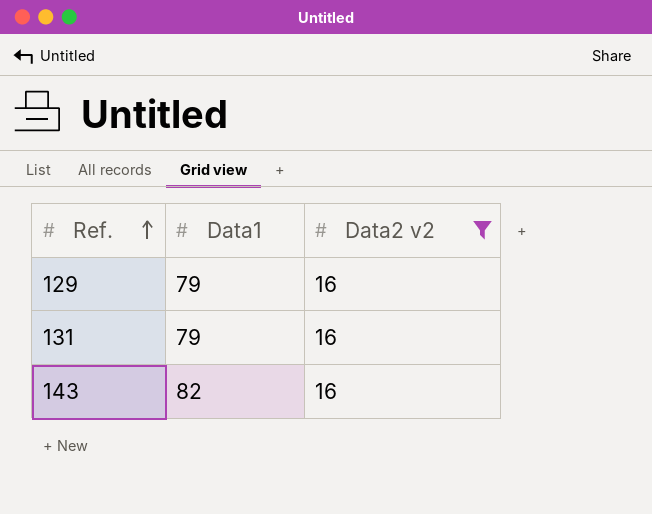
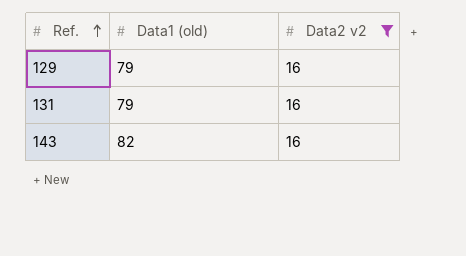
column name: Data1 -> Data1 (old)

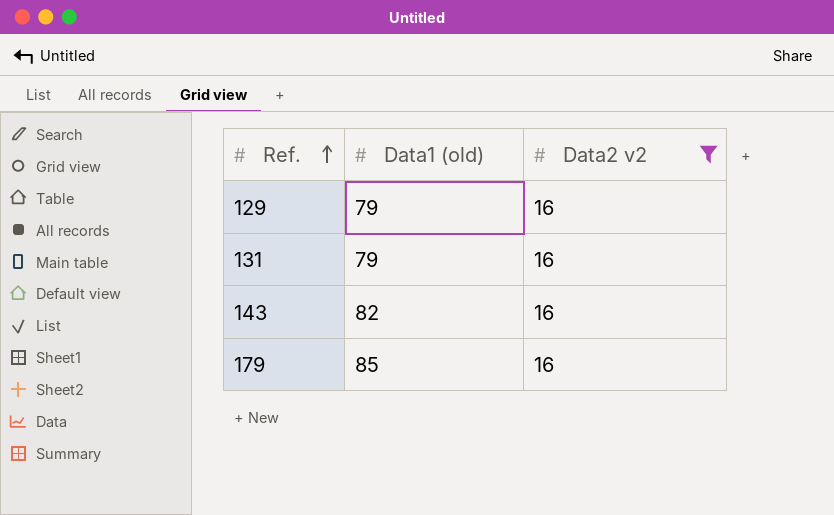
row 179: none -> 85 | 16

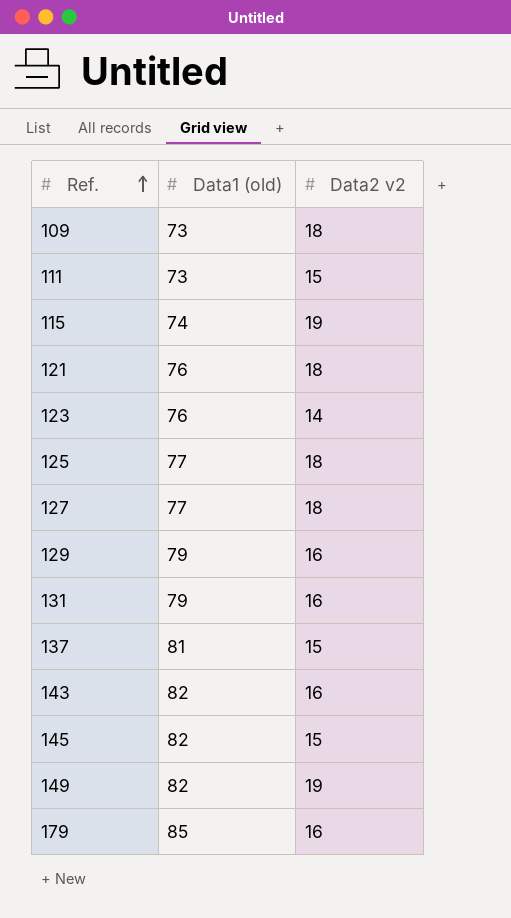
filter: Data2 v2 = 16 -> none

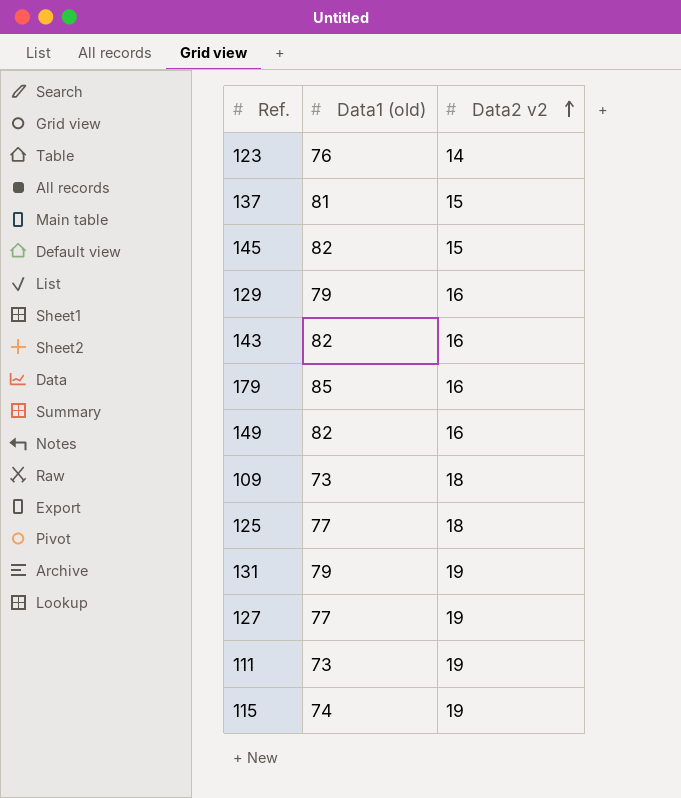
row order: Ref. ascending -> Data2 v2 ascending
row 121: 76 | 18 -> none
149 | Data2 v2: 19 -> 16
131 | Data2 v2: 16 -> 19
127 | Data2 v2: 18 -> 19
111 | Data2 v2: 15 -> 19

